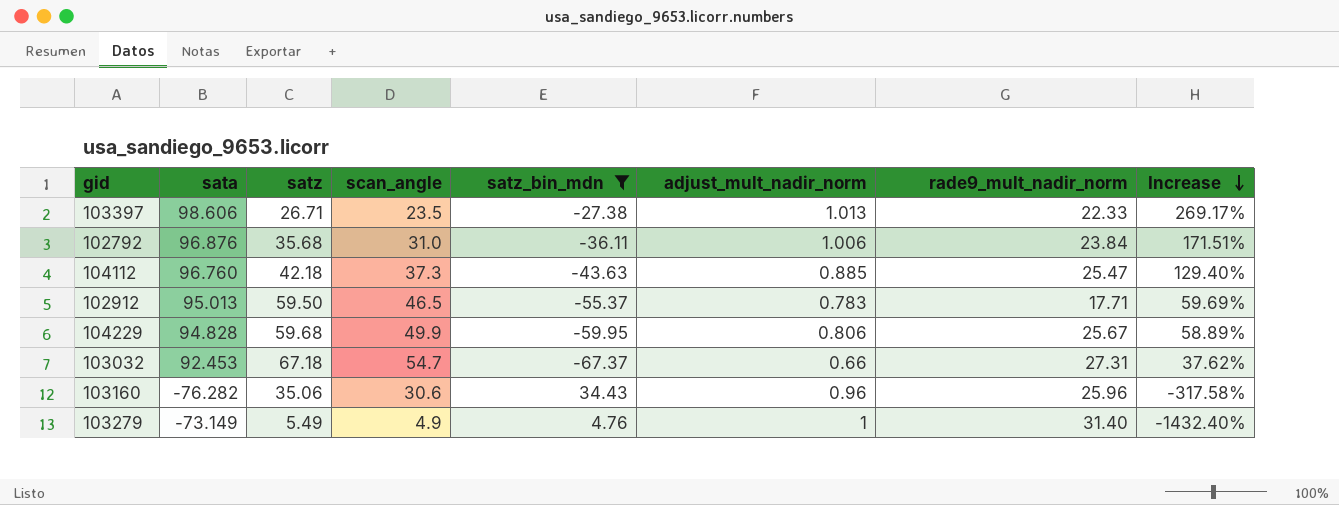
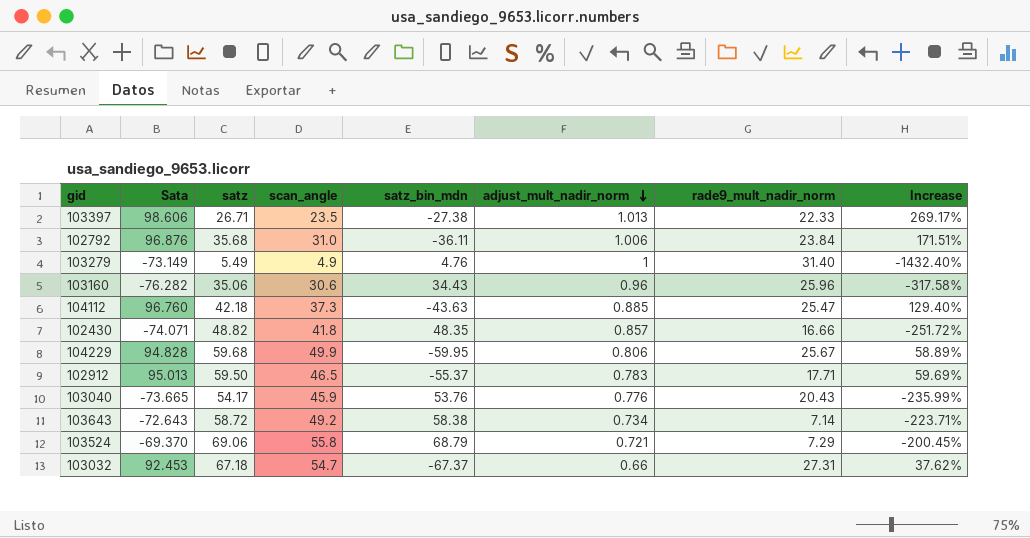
filter: satz_bin_mdn <= 34.43 -> none
row order: Increase descending -> adjust_mult_nadir_norm descending
column name: sata -> Sata

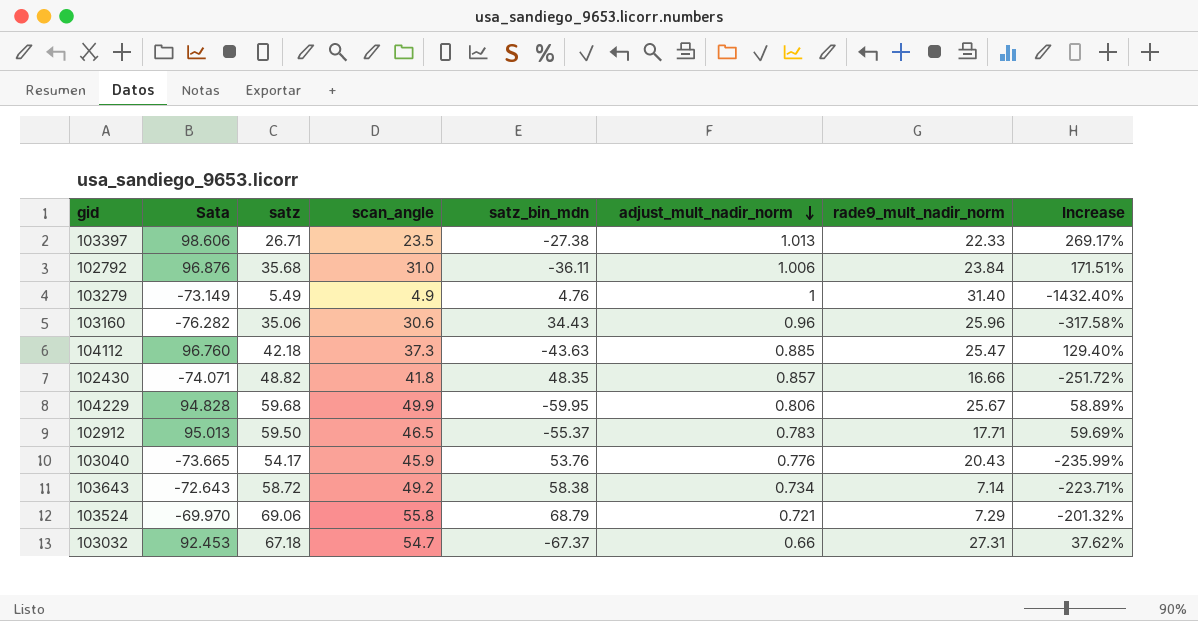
103524 | Sata: -69.370 -> -69.970
103524 | Increase: -200.45% -> -201.32%

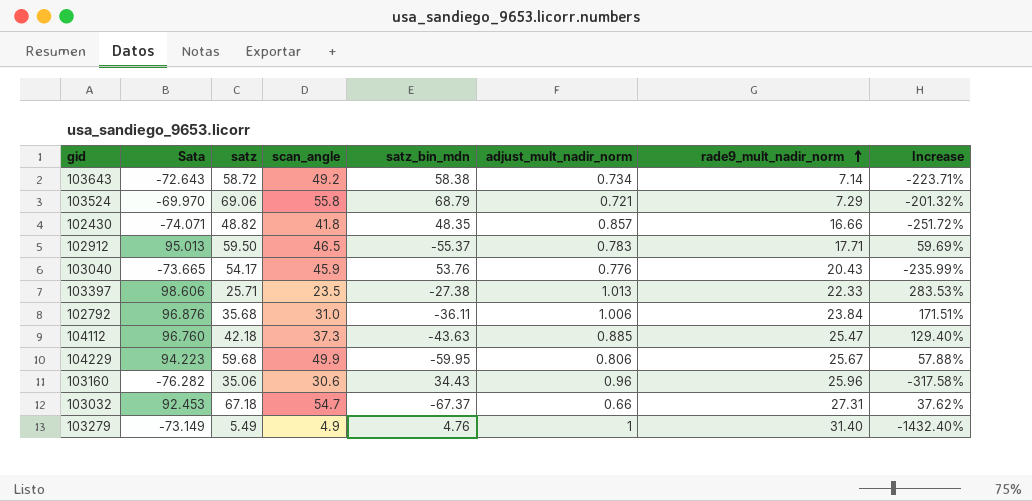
row order: adjust_mult_nadir_norm descending -> rade9_mult_nadir_norm ascending
103397 | satz: 26.71 -> 25.71
103397 | Increase: 269.17% -> 283.53%
104229 | Sata: 94.828 -> 94.223
104229 | Increase: 58.89% -> 57.88%

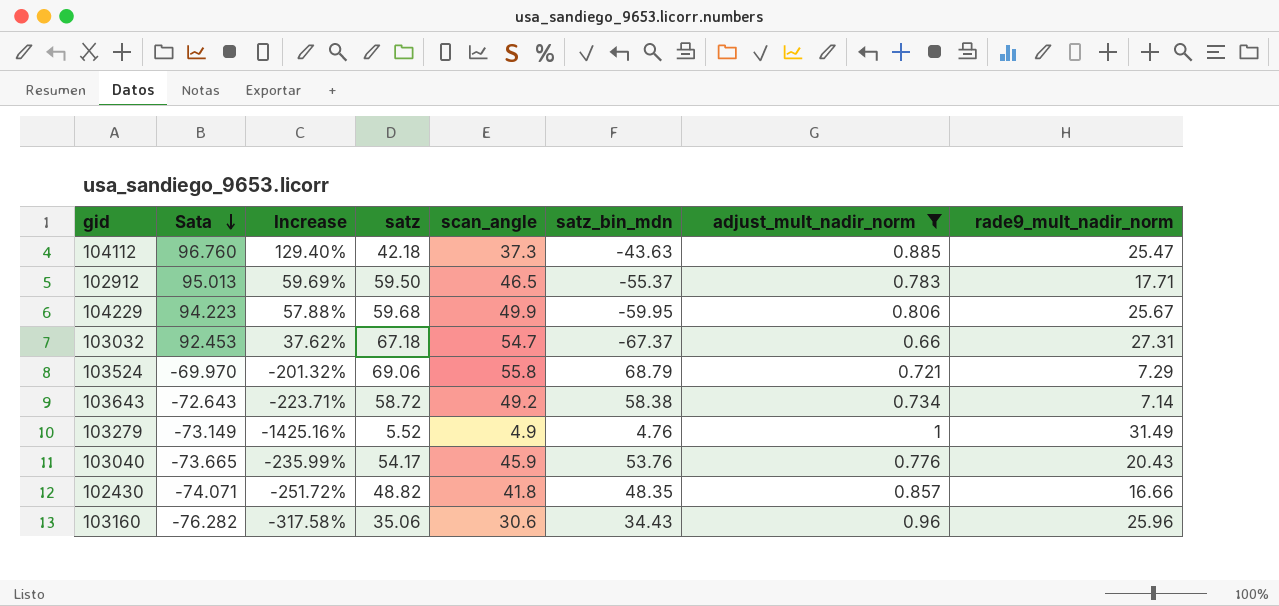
filter: none -> adjust_mult_nadir_norm <= 1
row order: rade9_mult_nadir_norm ascending -> Sata descending
column Increase | position: 8 -> 3
103279 | Increase: -1432.40% -> -1425.16%
103279 | satz: 5.49 -> 5.52
103279 | rade9_mult_nadir_norm: 31.40 -> 31.49

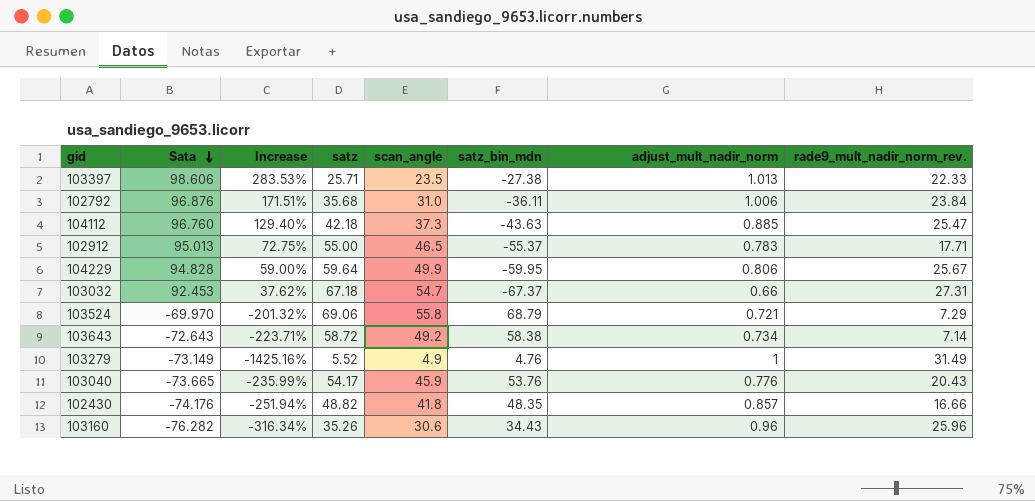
filter: adjust_mult_nadir_norm <= 1 -> none
column name: rade9_mult_nadir_norm -> rade9_mult_nadir_norm_rev.
102912 | Increase: 59.69% -> 72.75%
102912 | satz: 59.50 -> 55.00
104229 | Sata: 94.223 -> 94.828
104229 | Increase: 57.88% -> 59.00%
104229 | satz: 59.68 -> 59.64
102430 | Sata: -74.071 -> -74.176
102430 | Increase: -251.72% -> -251.94%
103160 | Increase: -317.58% -> -316.34%
103160 | satz: 35.06 -> 35.26

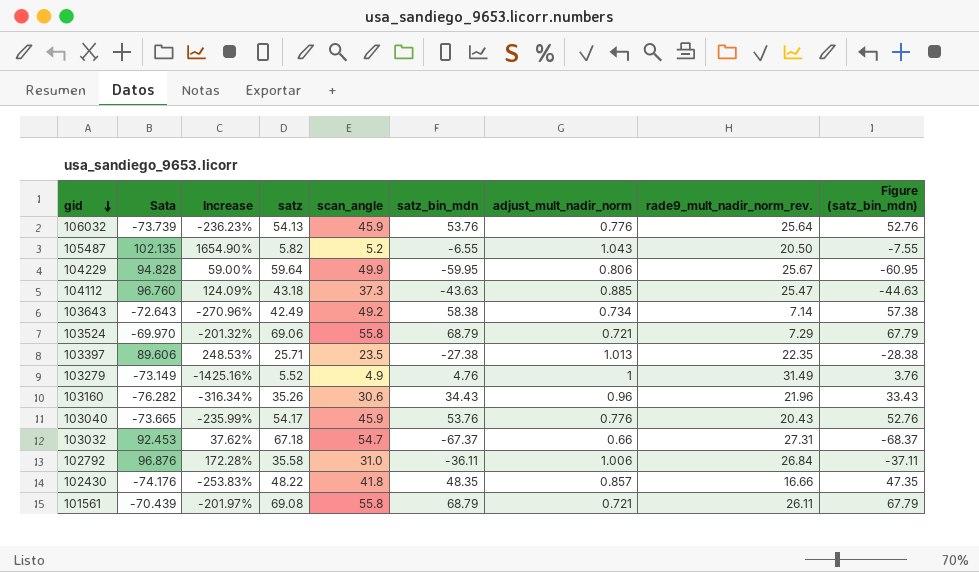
row order: Sata descending -> gid descending
column Figure (satz_bin_mdn) | formula: none -> [satz_bin_mdn] - 1
row 102912: 95.013 | 72.75% | 55.00 | 46.5 | -55.37 | 0.783 | 17.71 -> none
row 106032: none -> -73.739 | -236.23% | 54.13 | 45.9 | 53.76 | 0.776 | 25.64 | 52.76
row 105487: none -> 102.135 | 1654.90% | 5.82 | 5.2 | -6.55 | 1.043 | 20.50 | -7.55
104112 | Increase: 129.40% -> 124.09%
104112 | satz: 42.18 -> 43.18
103643 | Increase: -223.71% -> -270.96%
103643 | satz: 58.72 -> 42.49
103397 | Sata: 98.606 -> 89.606
103397 | Increase: 283.53% -> 248.53%
103397 | rade9_mult_nadir_norm_rev.: 22.33 -> 22.35
103160 | rade9_mult_nadir_norm_rev.: 25.96 -> 21.96
102792 | Increase: 171.51% -> 172.28%
102792 | satz: 35.68 -> 35.58
102792 | rade9_mult_nadir_norm_rev.: 23.84 -> 26.84
102430 | Increase: -251.94% -> -253.83%
102430 | satz: 48.82 -> 48.22
row 101561: none -> -70.439 | -201.97% | 69.08 | 55.8 | 68.79 | 0.721 | 26.11 | 67.79

